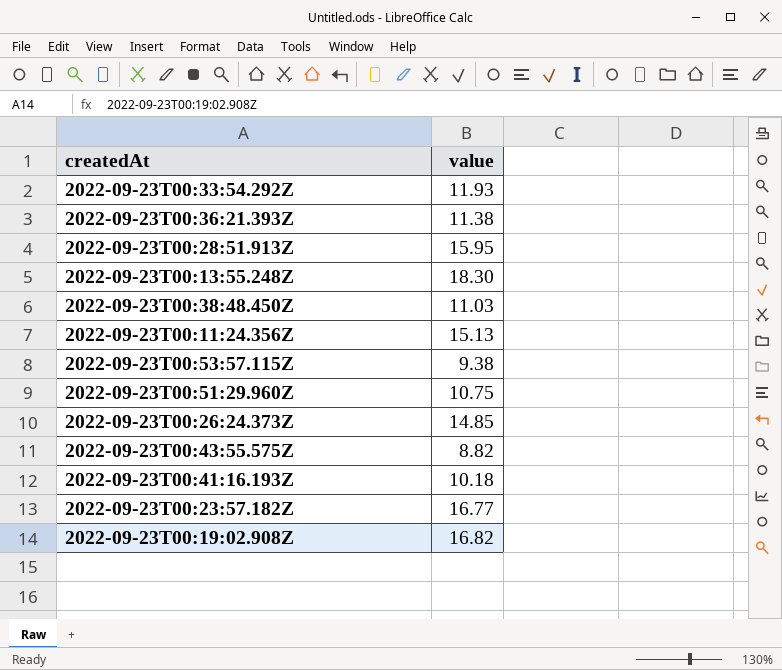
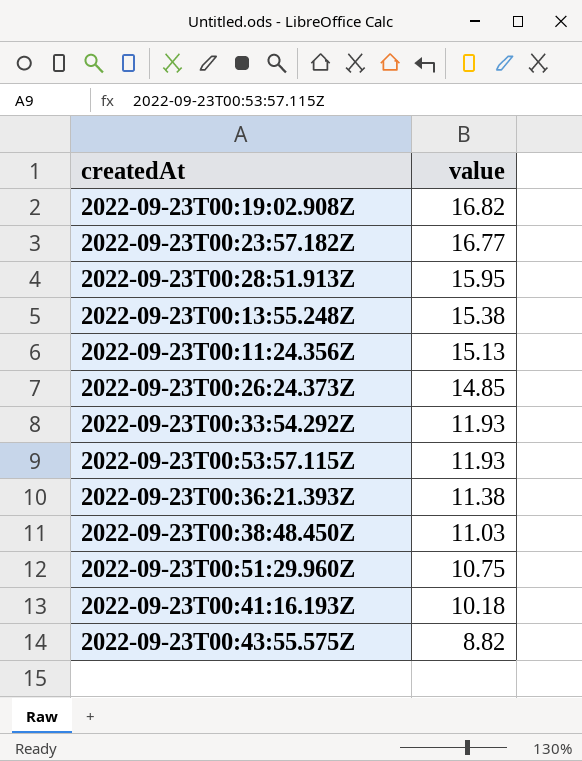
row order: none -> value descending
2022-09-23T00:13:55.248Z | value: 18.30 -> 15.38
2022-09-23T00:53:57.115Z | value: 9.38 -> 11.93

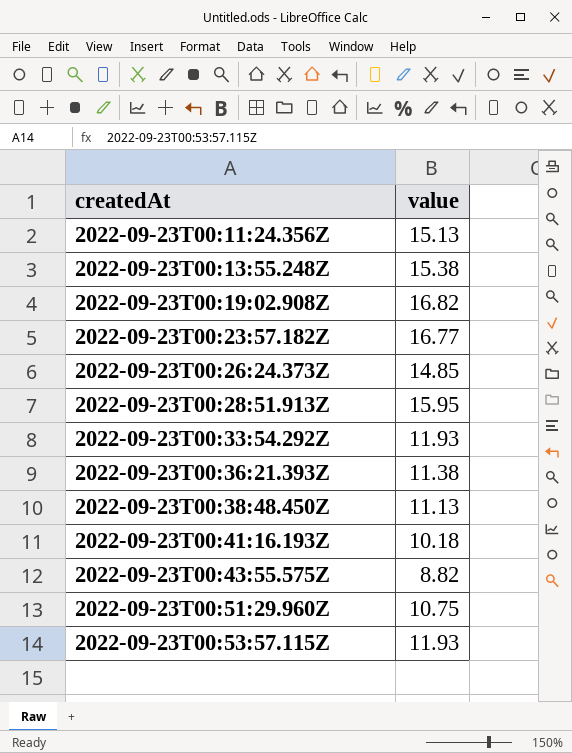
row order: value descending -> createdAt ascending
2022-09-23T00:38:48.450Z | value: 11.03 -> 11.13

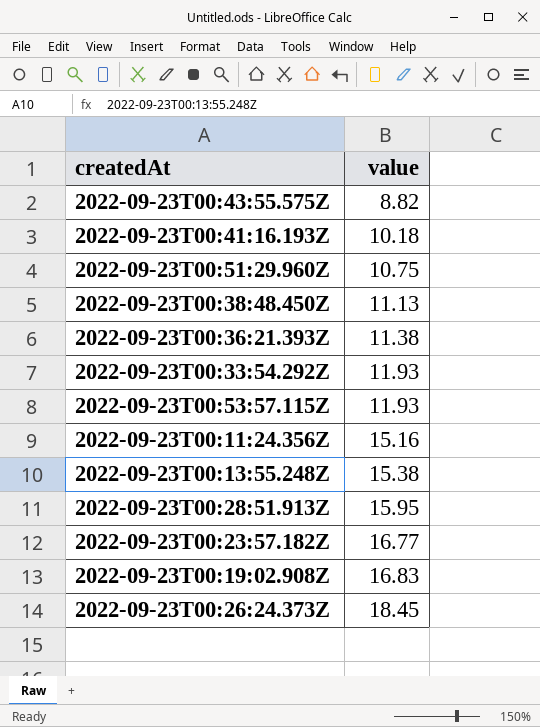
row order: createdAt ascending -> value ascending
2022-09-23T00:11:24.356Z | value: 15.13 -> 15.16
2022-09-23T00:19:02.908Z | value: 16.82 -> 16.83
2022-09-23T00:26:24.373Z | value: 14.85 -> 18.45

